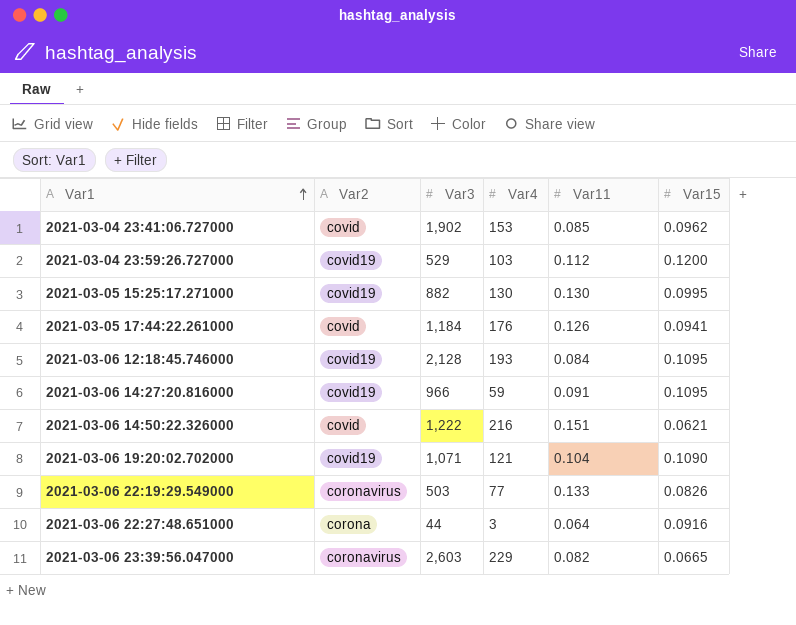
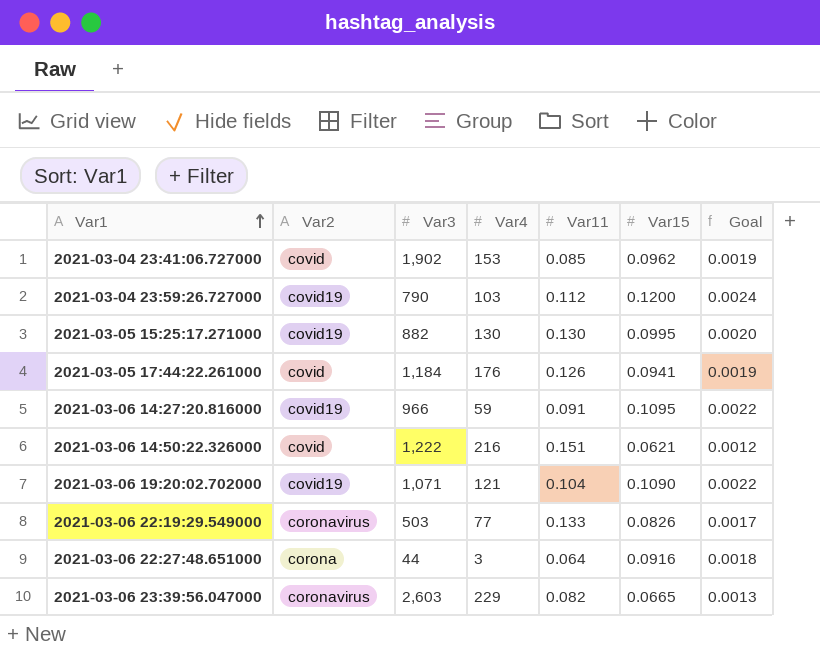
column Goal | formula: none -> [Var15] * 0.02
row 2021-03-06 12:18:45.746000: covid19 | 2,128 | 193 | 0.084 | 0.1095 -> none
2021-03-04 23:59:26.727000 | Var3: 529 -> 790

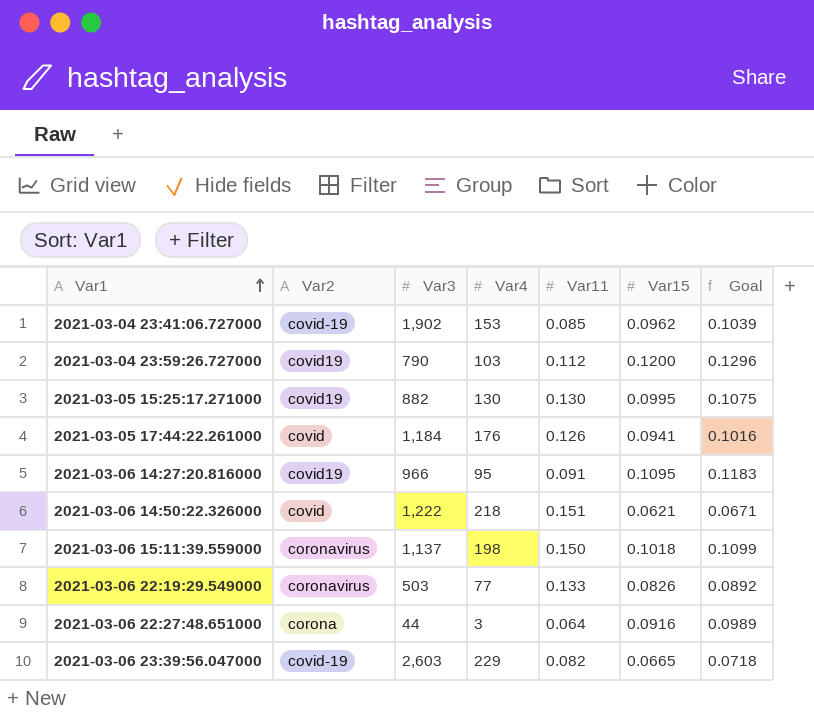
column Goal | formula: [Var15] * 0.02 -> [Var15] * 1.08
row 2021-03-06 19:20:02.702000: covid19 | 1,071 | 121 | 0.104 | 0.1090 | 0.0022 -> none
2021-03-04 23:41:06.727000 | Var2: covid -> covid-19
2021-03-06 14:27:20.816000 | Var4: 59 -> 95
2021-03-06 14:50:22.326000 | Var4: 216 -> 218
row 2021-03-06 15:11:39.559000: none -> coronavirus | 1,137 | 198 | 0.150 | 0.1018 | 0.1099
2021-03-06 23:39:56.047000 | Var2: coronavirus -> covid-19

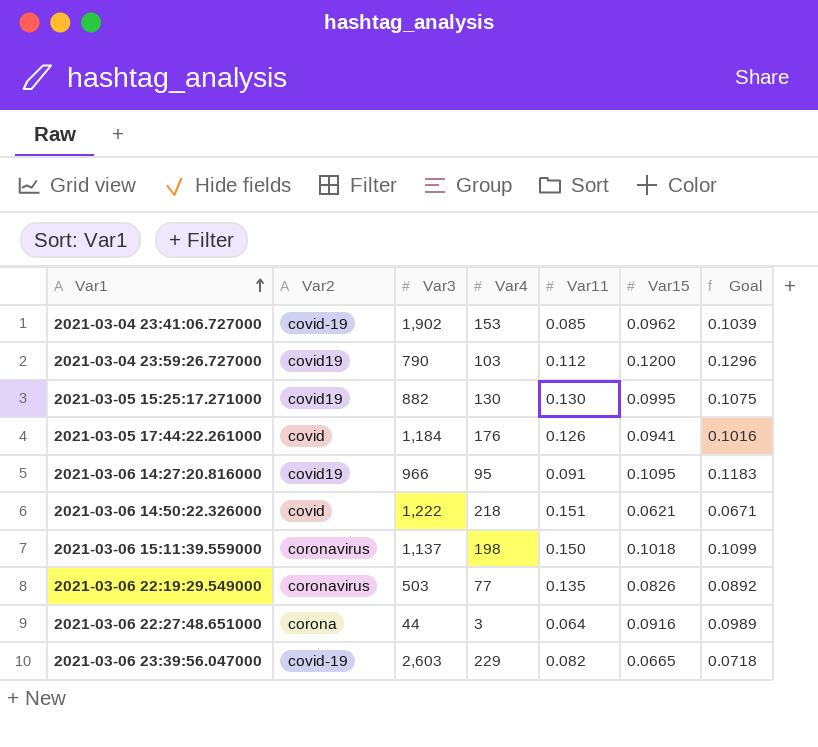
2021-03-06 22:19:29.549000 | Var11: 0.133 -> 0.135

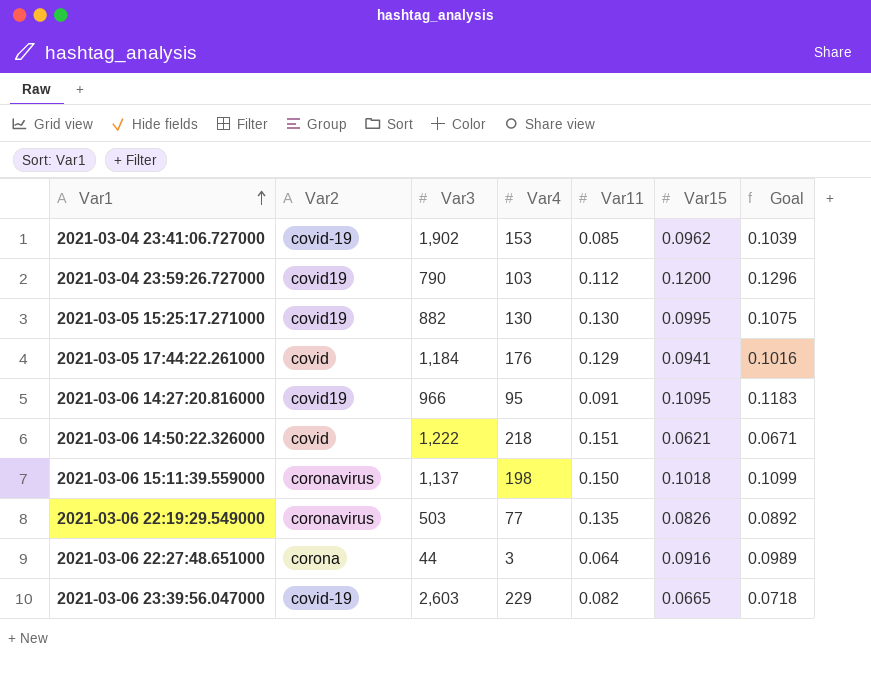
2021-03-05 17:44:22.261000 | Var11: 0.126 -> 0.129

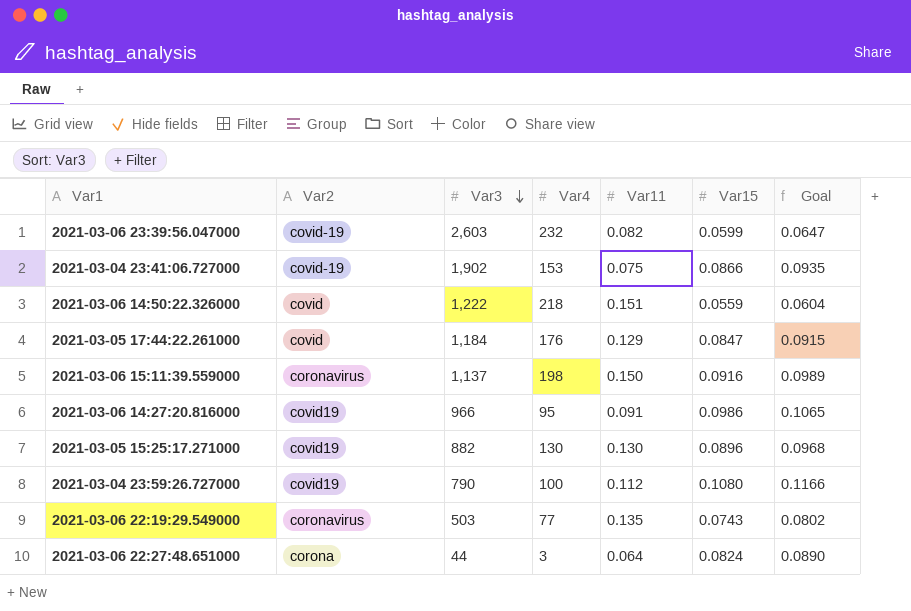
row order: Var1 ascending -> Var3 descending
2021-03-06 23:39:56.047000 | Var4: 229 -> 232
2021-03-06 23:39:56.047000 | Var15: 0.0665 -> 0.0599
2021-03-06 23:39:56.047000 | Goal: 0.0718 -> 0.0647
2021-03-04 23:41:06.727000 | Var11: 0.085 -> 0.075
2021-03-04 23:41:06.727000 | Var15: 0.0962 -> 0.0866
2021-03-04 23:41:06.727000 | Goal: 0.1039 -> 0.0935
2021-03-06 14:50:22.326000 | Var15: 0.0621 -> 0.0559
2021-03-06 14:50:22.326000 | Goal: 0.0671 -> 0.0604
2021-03-05 17:44:22.261000 | Var15: 0.0941 -> 0.0847
2021-03-05 17:44:22.261000 | Goal: 0.1016 -> 0.0915
2021-03-06 15:11:39.559000 | Var15: 0.1018 -> 0.0916
2021-03-06 15:11:39.559000 | Goal: 0.1099 -> 0.0989
2021-03-06 14:27:20.816000 | Var15: 0.1095 -> 0.0986
2021-03-06 14:27:20.816000 | Goal: 0.1183 -> 0.1065
2021-03-05 15:25:17.271000 | Var15: 0.0995 -> 0.0896
2021-03-05 15:25:17.271000 | Goal: 0.1075 -> 0.0968
2021-03-04 23:59:26.727000 | Var4: 103 -> 100
2021-03-04 23:59:26.727000 | Var15: 0.1200 -> 0.1080
2021-03-04 23:59:26.727000 | Goal: 0.1296 -> 0.1166
2021-03-06 22:19:29.549000 | Var15: 0.0826 -> 0.0743
2021-03-06 22:19:29.549000 | Goal: 0.0892 -> 0.0802
2021-03-06 22:27:48.651000 | Var15: 0.0916 -> 0.0824
2021-03-06 22:27:48.651000 | Goal: 0.0989 -> 0.0890

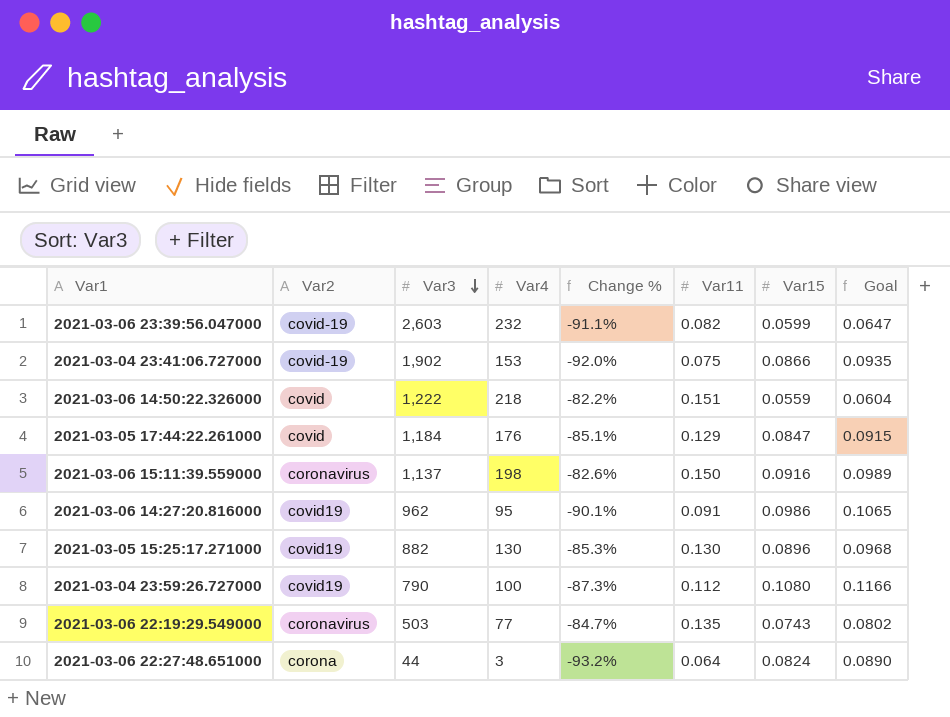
column Change % | formula: none -> ([Var4] - [Var3]) / [Var3]
2021-03-06 14:27:20.816000 | Var3: 966 -> 962

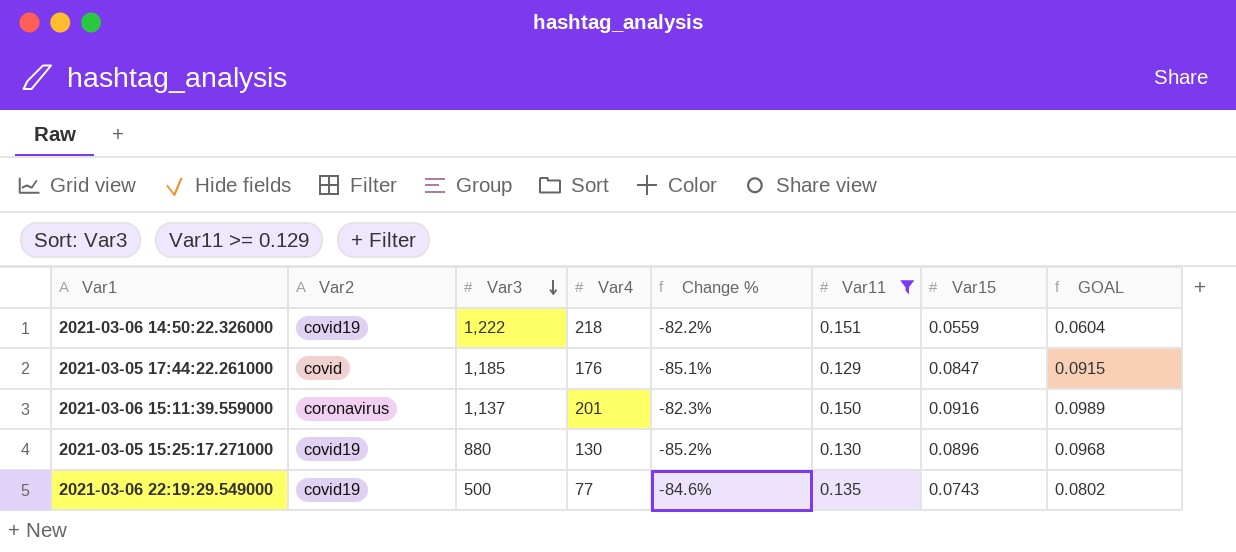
filter: none -> Var11 >= 0.129
column name: Goal -> GOAL
2021-03-06 14:50:22.326000 | Var2: covid -> covid19
2021-03-05 17:44:22.261000 | Var3: 1,184 -> 1,185
2021-03-06 15:11:39.559000 | Var4: 198 -> 201
2021-03-06 15:11:39.559000 | Change %: -82.6% -> -82.3%
2021-03-05 15:25:17.271000 | Var3: 882 -> 880
2021-03-05 15:25:17.271000 | Change %: -85.3% -> -85.2%
2021-03-06 22:19:29.549000 | Var2: coronavirus -> covid19
2021-03-06 22:19:29.549000 | Var3: 503 -> 500
2021-03-06 22:19:29.549000 | Change %: -84.7% -> -84.6%

